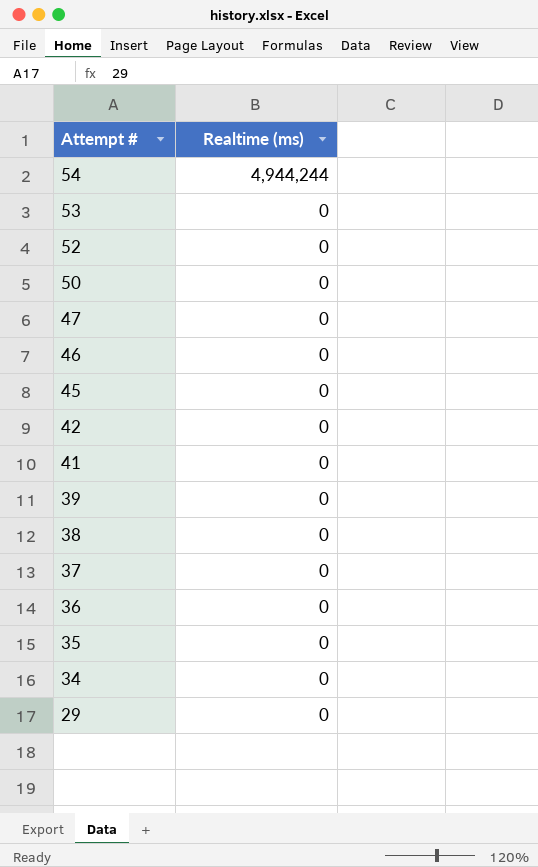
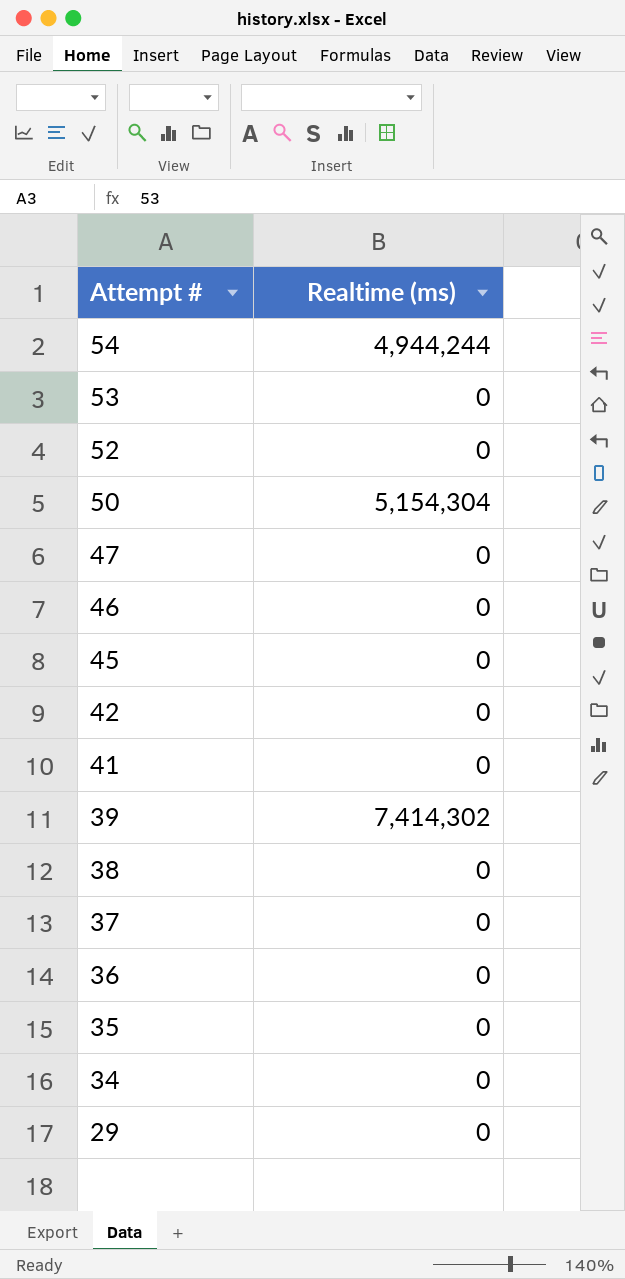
50 | Realtime (ms): 0 -> 5,154,304
39 | Realtime (ms): 0 -> 7,414,302

